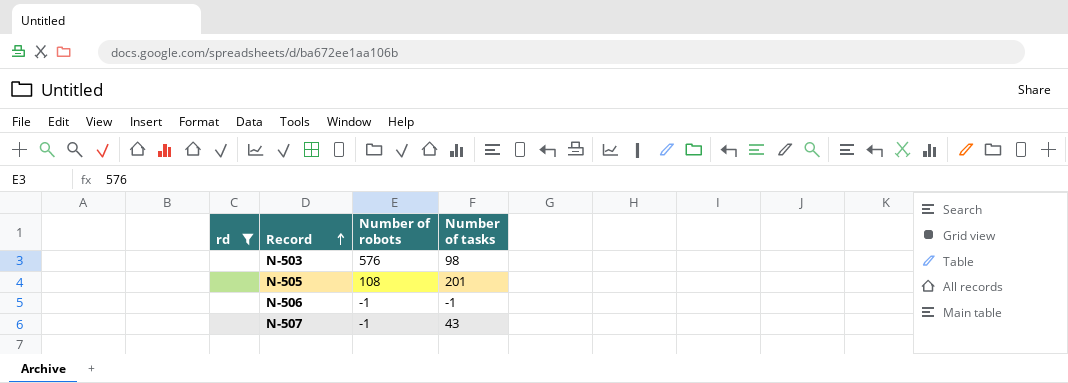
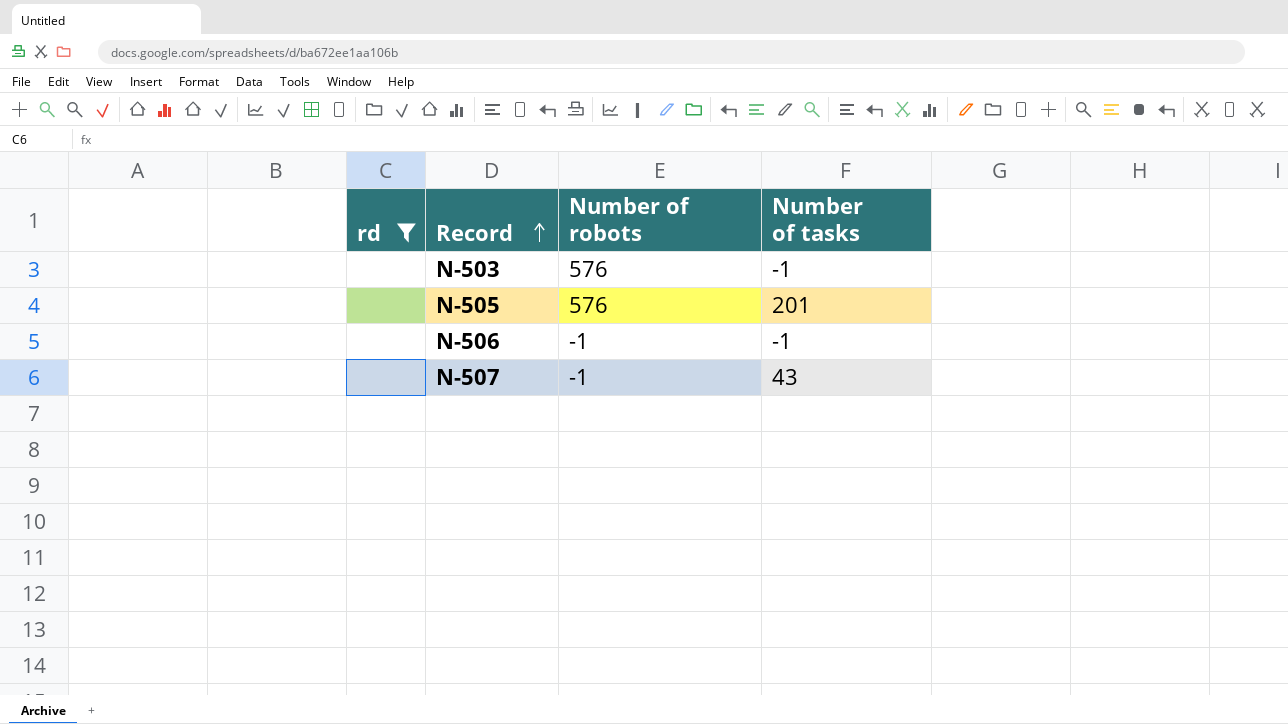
N-503 | Number of tasks: 98 -> -1
N-505 | Number of robots: 108 -> 576

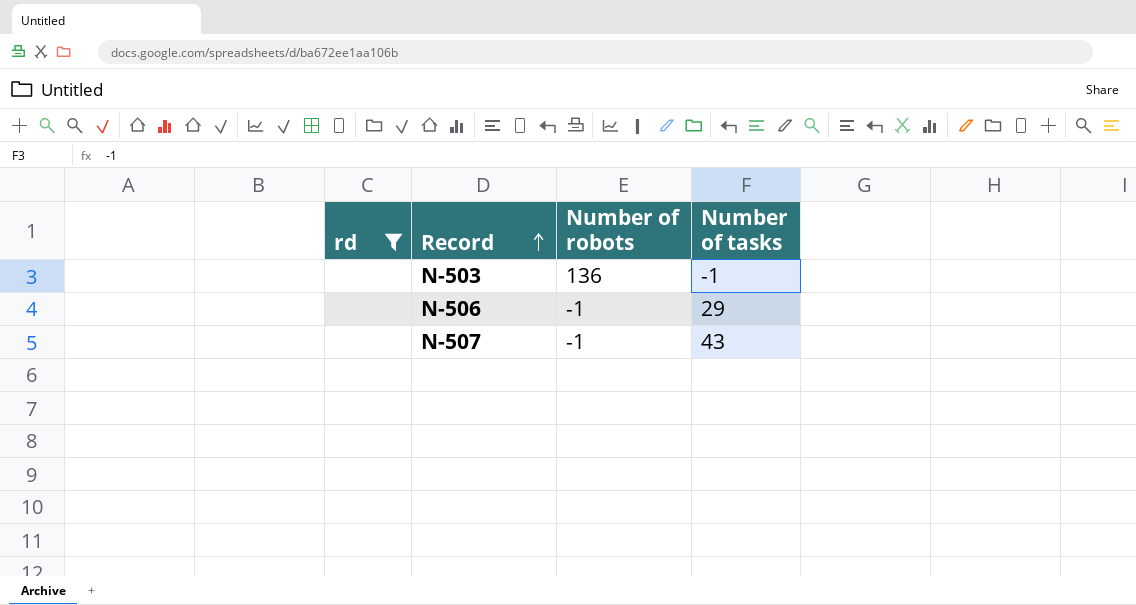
row N-505: none | 576 | 201 -> none
N-503 | Number of robots: 576 -> 136
N-506 | Number of tasks: -1 -> 29

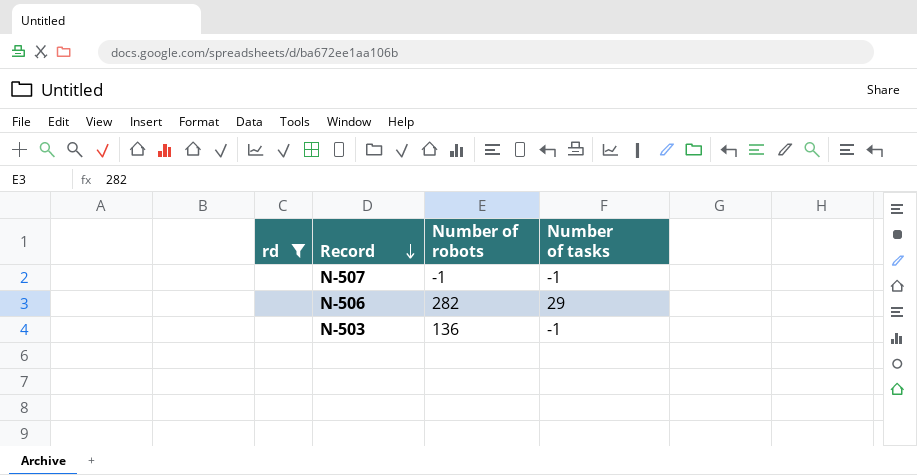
row order: Record ascending -> Record descending
N-507 | Number of tasks: 43 -> -1
N-506 | Number of robots: -1 -> 282

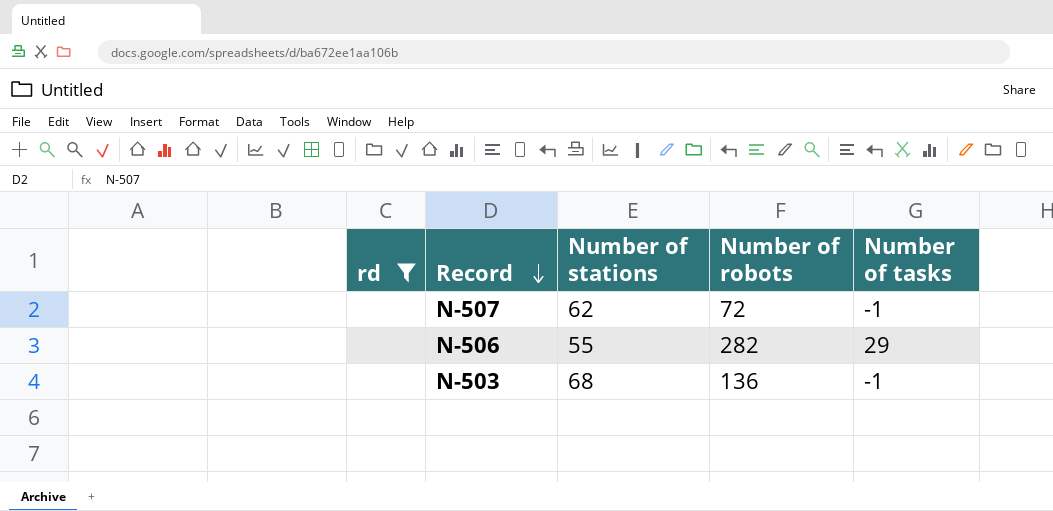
column Number of stations | position: none -> 3
N-507 | Number of robots: -1 -> 72

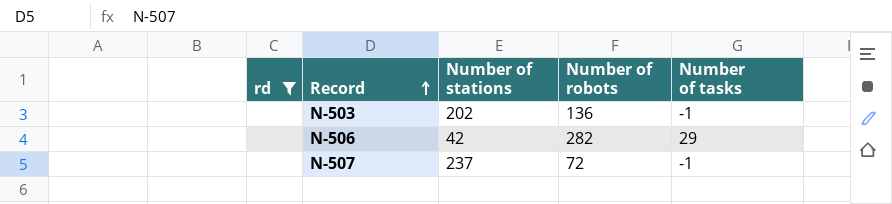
row order: Record descending -> Record ascending
N-503 | Number of stations: 68 -> 202
N-506 | Number of stations: 55 -> 42
N-507 | Number of stations: 62 -> 237

